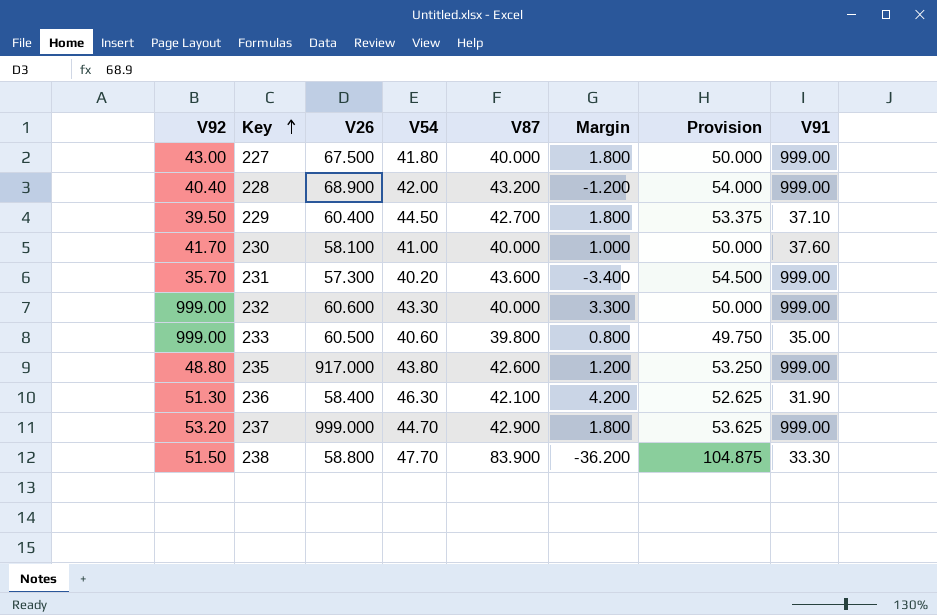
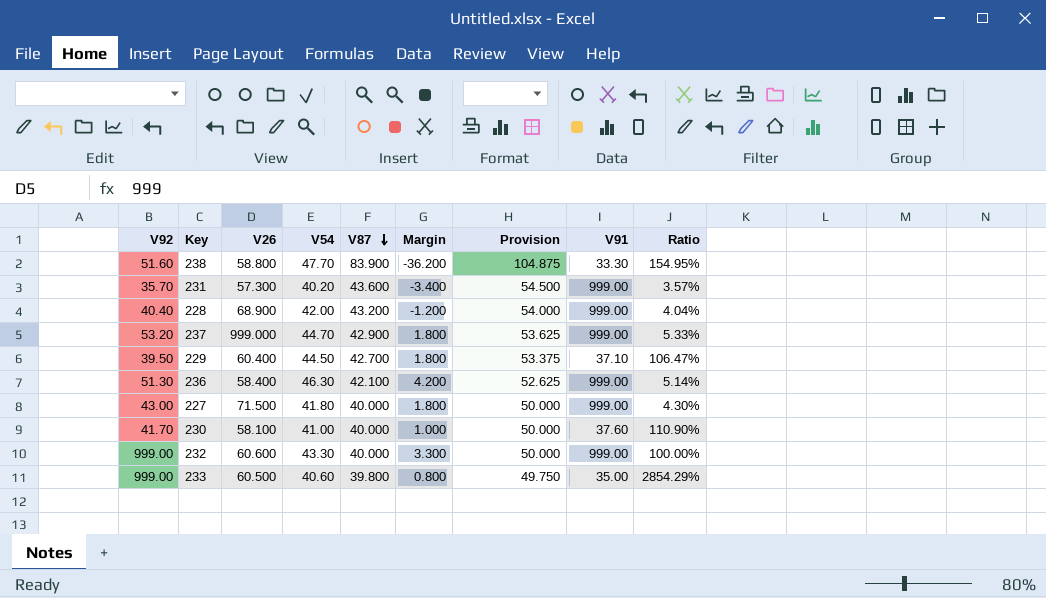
row order: Key ascending -> V87 descending
column Ratio | formula: none -> [V92] / [V91]
row 235: 48.80 | 917.000 | 43.80 | 42.600 | 1.200 | 53.250 | 999.00 -> none
238 | V92: 51.50 -> 51.60
236 | V91: 31.90 -> 999.00
227 | V26: 67.500 -> 71.500

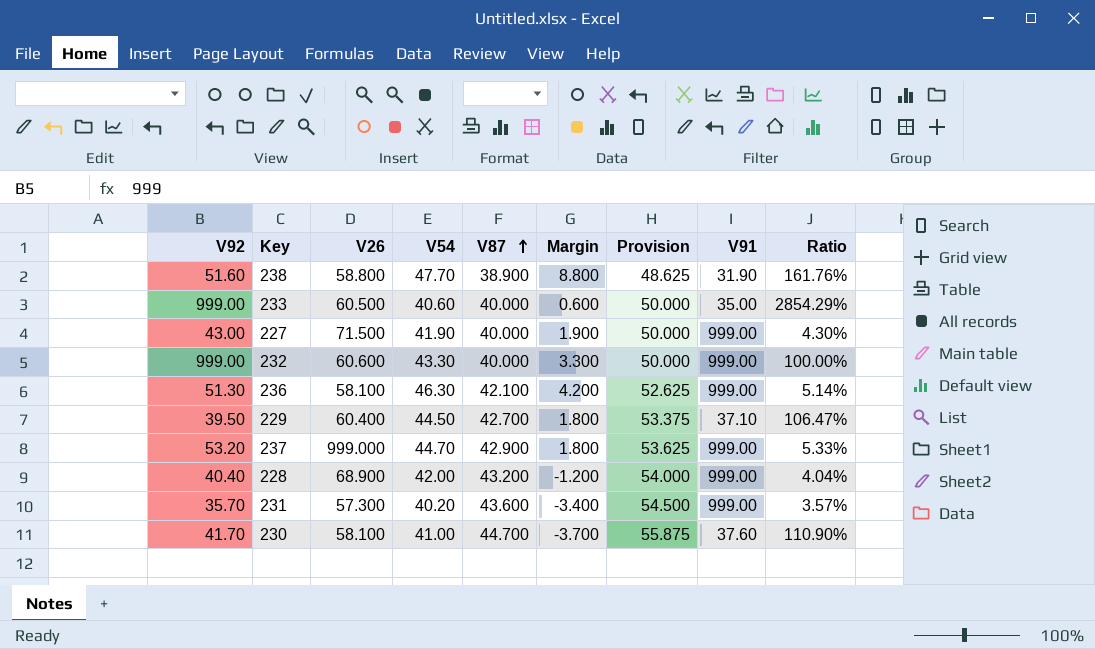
row order: V87 descending -> V87 ascending
238 | V87: 83.900 -> 38.900
238 | Margin: -36.200 -> 8.800
238 | Provision: 104.875 -> 48.625
238 | V91: 33.30 -> 31.90
238 | Ratio: 154.95% -> 161.76%
233 | V87: 39.800 -> 40.000
233 | Margin: 0.800 -> 0.600
233 | Provision: 49.750 -> 50.000
227 | V54: 41.80 -> 41.90
227 | Margin: 1.800 -> 1.900
236 | V26: 58.400 -> 58.100
230 | V87: 40.000 -> 44.700
230 | Margin: 1.000 -> -3.700
230 | Provision: 50.000 -> 55.875

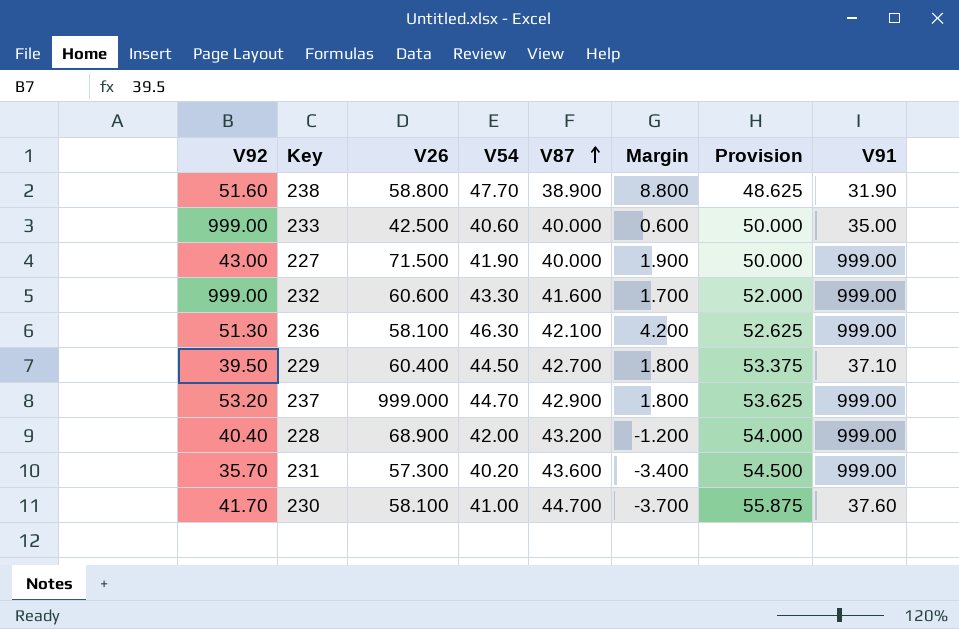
column Ratio | formula: [V92] / [V91] -> none
233 | V26: 60.500 -> 42.500
232 | V87: 40.000 -> 41.600
232 | Margin: 3.300 -> 1.700
232 | Provision: 50.000 -> 52.000

